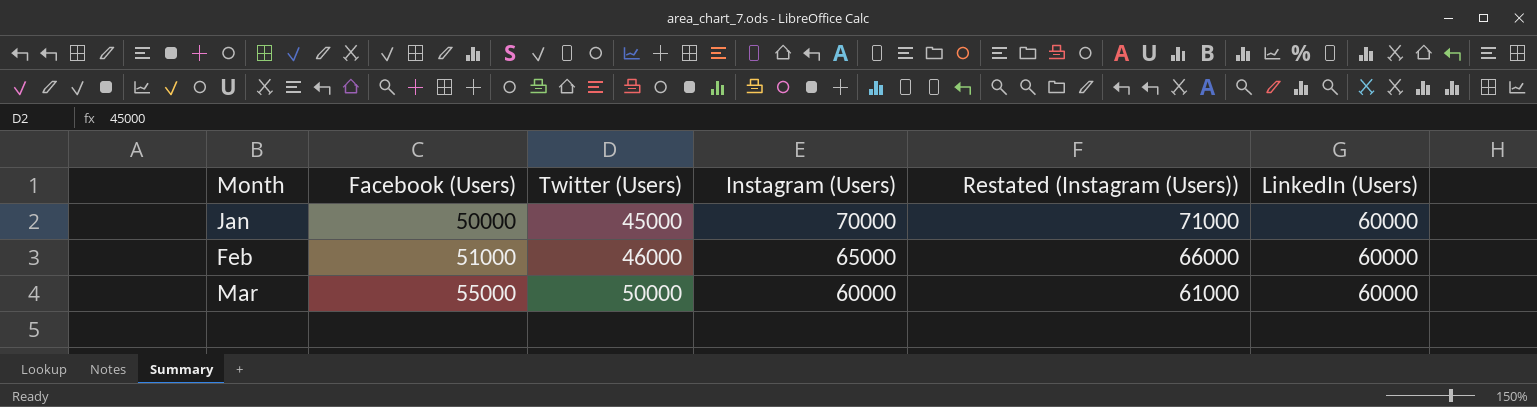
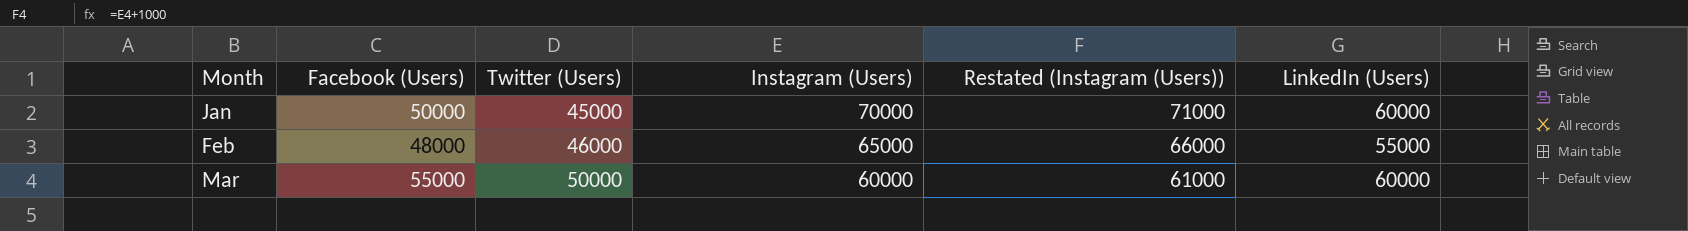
Feb | Facebook (Users): 51000 -> 48000
Feb | LinkedIn (Users): 60000 -> 55000

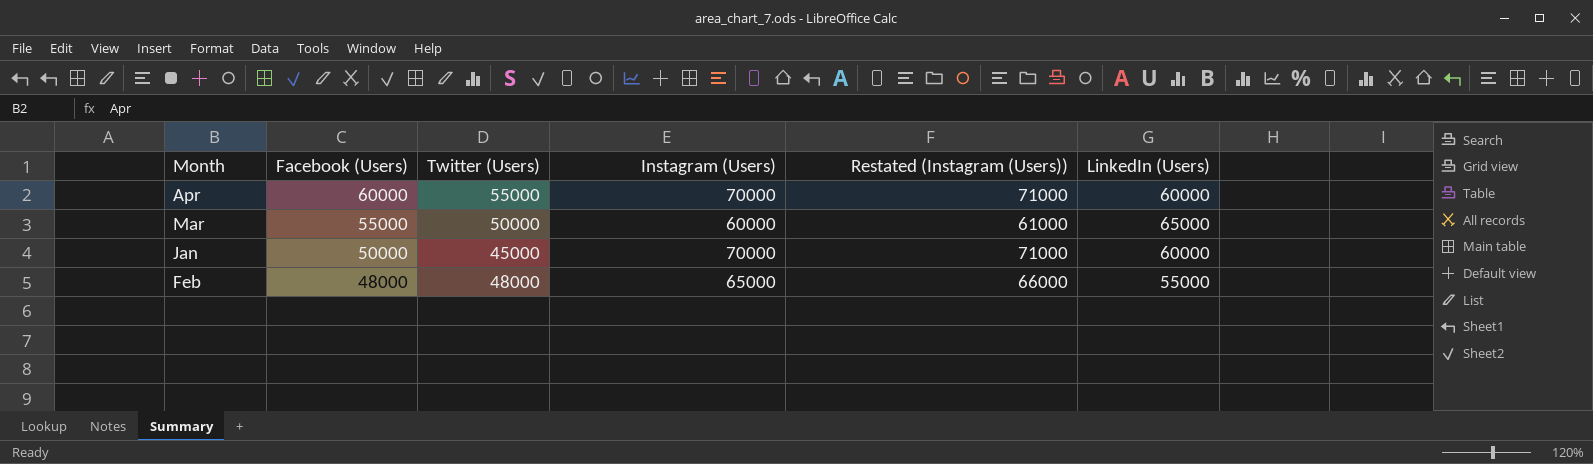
row order: Month ascending -> Facebook (Users) descending
row Apr: none -> 60000 | 55000 | 70000 | 71000 | 60000
Mar | LinkedIn (Users): 60000 -> 65000
Feb | Twitter (Users): 46000 -> 48000

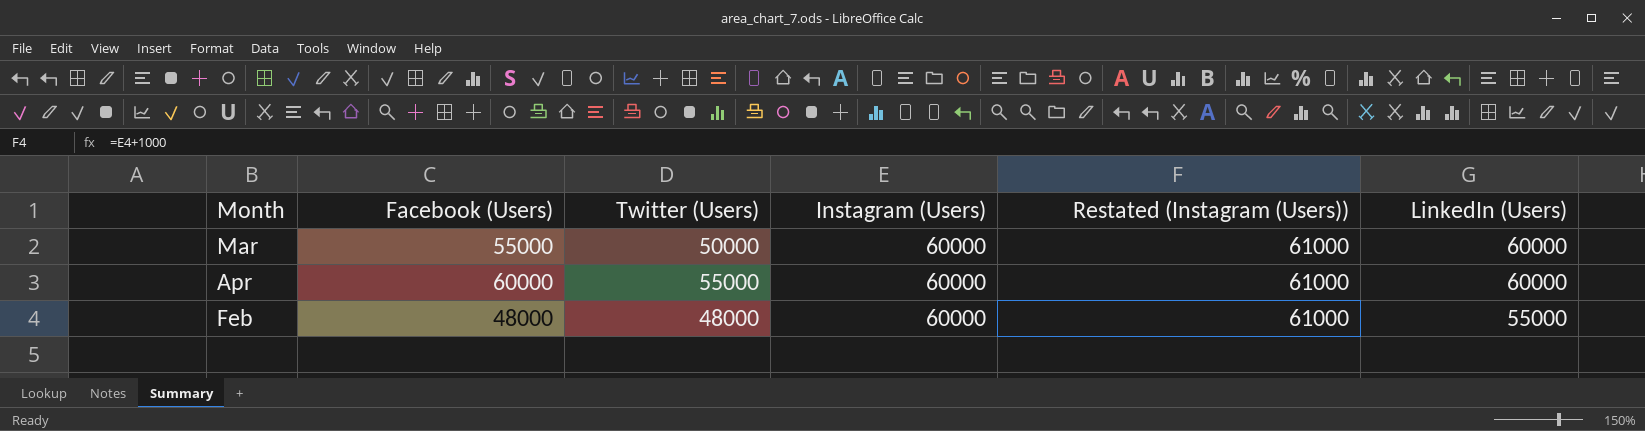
row order: Facebook (Users) descending -> LinkedIn (Users) descending
row Jan: 50000 | 45000 | 70000 | 71000 | 60000 -> none
Mar | LinkedIn (Users): 65000 -> 60000
Apr | Instagram (Users): 70000 -> 60000
Apr | Restated (Instagram (Users)): 71000 -> 61000
Feb | Instagram (Users): 65000 -> 60000
Feb | Restated (Instagram (Users)): 66000 -> 61000

